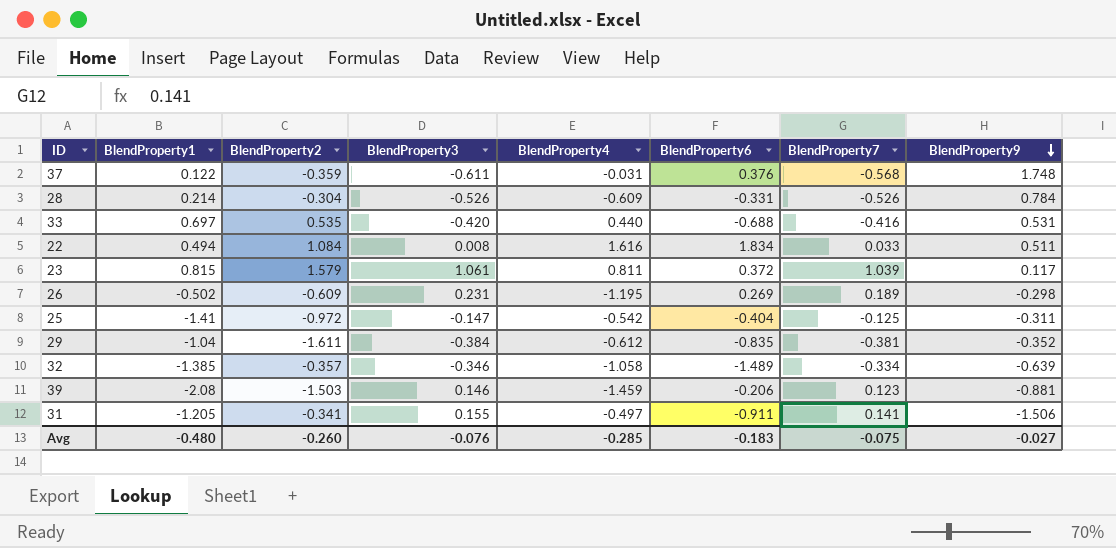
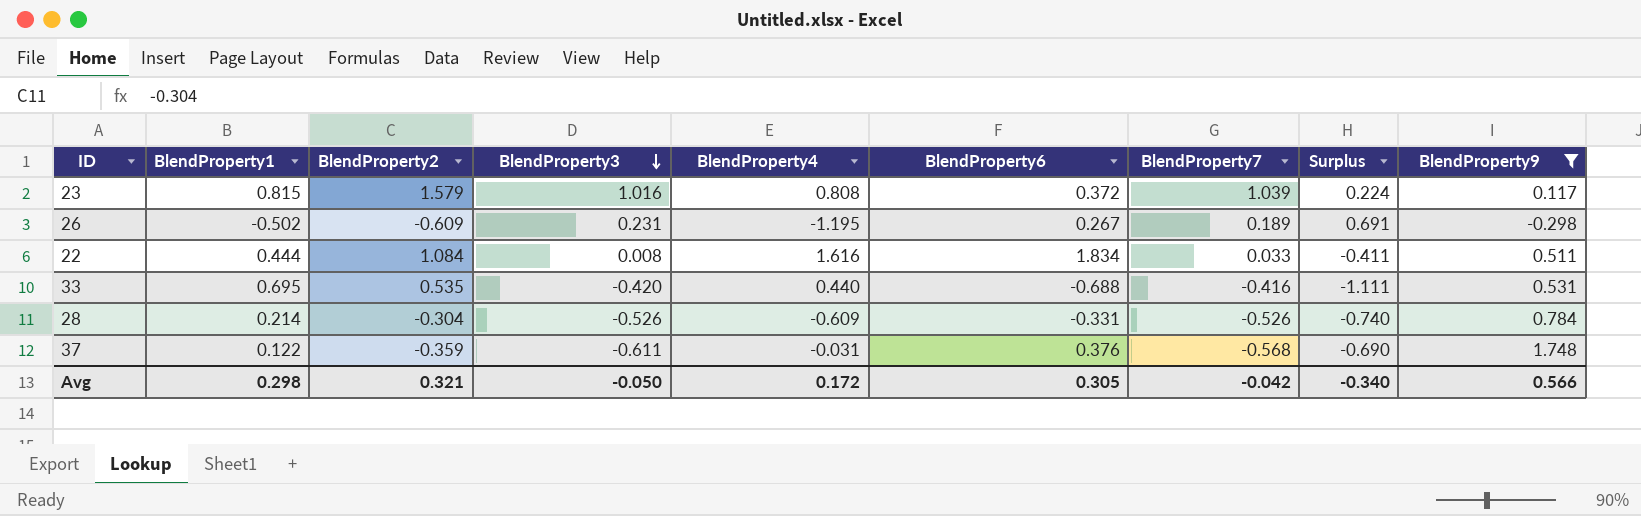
filter: none -> BlendProperty9 >= -0.298
row order: BlendProperty9 descending -> BlendProperty3 descending
column Surplus | formula: none -> [BlendProperty7] - [BlendProperty1]
23 | BlendProperty3: 1.061 -> 1.016
23 | BlendProperty4: 0.811 -> 0.808
26 | BlendProperty6: 0.269 -> 0.267
22 | BlendProperty1: 0.494 -> 0.444
33 | BlendProperty1: 0.697 -> 0.695
Avg | BlendProperty1: -0.480 -> 0.298
Avg | BlendProperty2: -0.260 -> 0.321
Avg | BlendProperty3: -0.076 -> -0.050
Avg | BlendProperty4: -0.285 -> 0.172
Avg | BlendProperty6: -0.183 -> 0.305
Avg | BlendProperty7: -0.075 -> -0.042
Avg | BlendProperty9: -0.027 -> 0.566

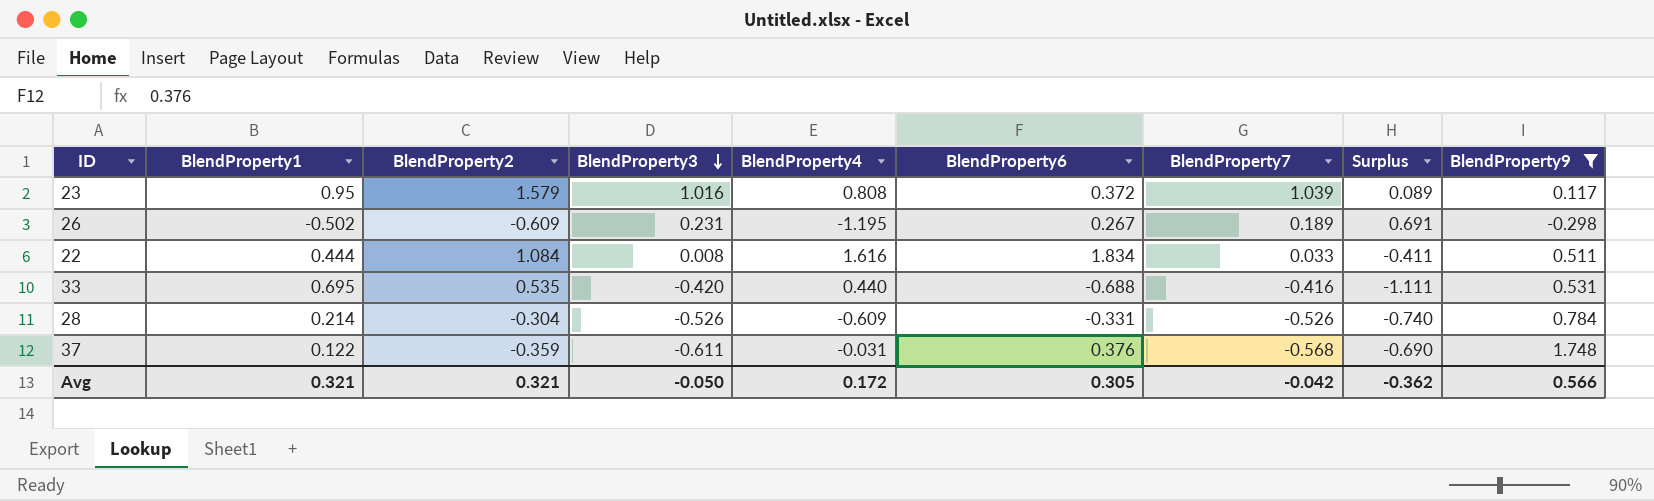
23 | BlendProperty1: 0.815 -> 0.95
23 | Surplus: 0.224 -> 0.089
Avg | BlendProperty1: 0.298 -> 0.321
Avg | Surplus: -0.340 -> -0.362

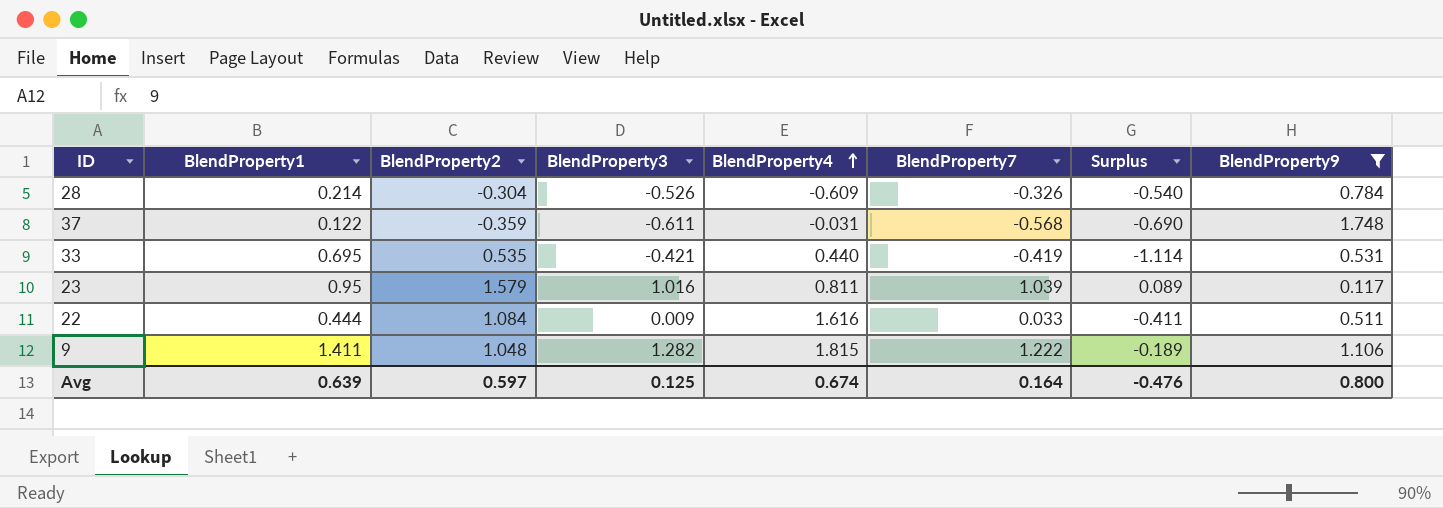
row order: BlendProperty3 descending -> BlendProperty4 ascending
column BlendProperty6 | position: 6 -> none
row 26: -0.502 | -0.609 | 0.231 | -1.195 | 0.267 | 0.189 | 0.691 | -0.298 -> none
28 | BlendProperty7: -0.526 -> -0.326
28 | Surplus: -0.740 -> -0.540
33 | BlendProperty3: -0.420 -> -0.421
33 | BlendProperty7: -0.416 -> -0.419
33 | Surplus: -1.111 -> -1.114
23 | BlendProperty4: 0.808 -> 0.811
22 | BlendProperty3: 0.008 -> 0.009
row 9: none -> 1.411 | 1.048 | 1.282 | 1.815 | 1.222 | -0.189 | 1.106
Avg | BlendProperty1: 0.321 -> 0.639
Avg | BlendProperty2: 0.321 -> 0.597
Avg | BlendProperty3: -0.050 -> 0.125
Avg | BlendProperty4: 0.172 -> 0.674
Avg | BlendProperty7: -0.042 -> 0.164
Avg | Surplus: -0.362 -> -0.476
Avg | BlendProperty9: 0.566 -> 0.800

